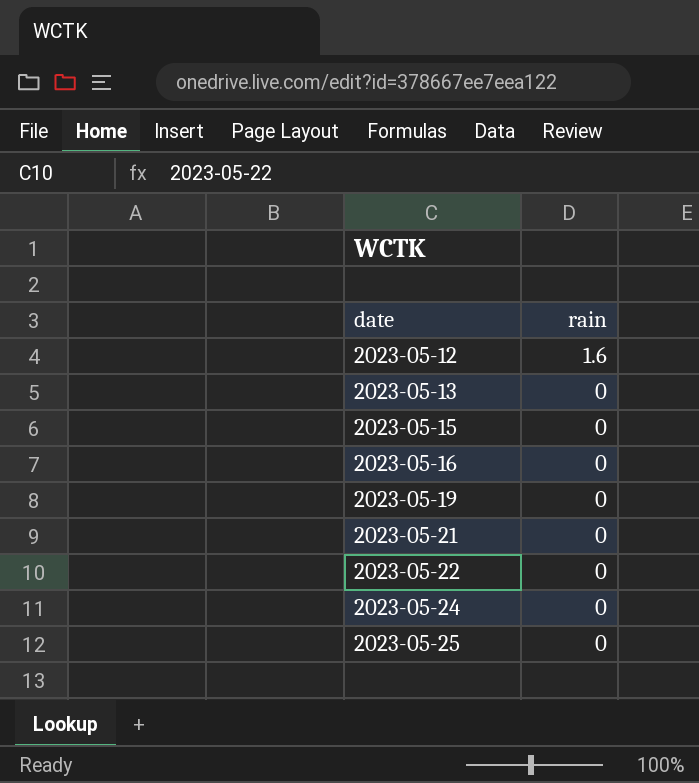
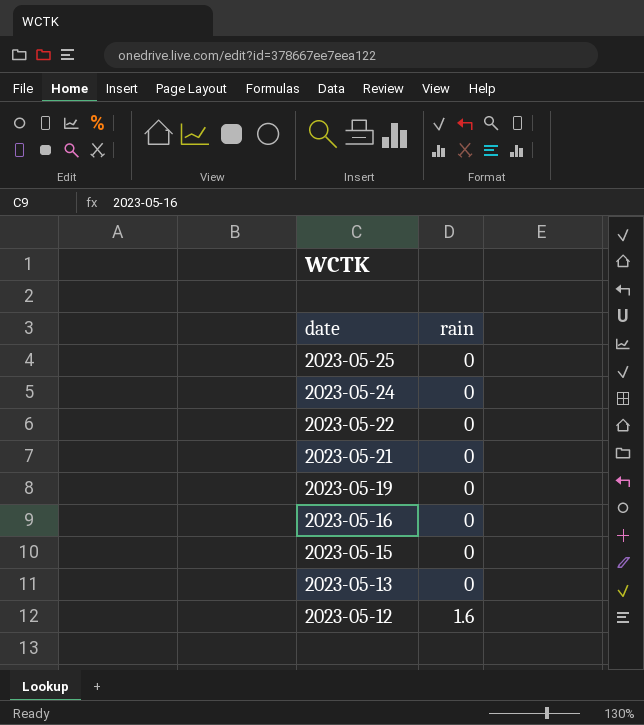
row order: date ascending -> date descending

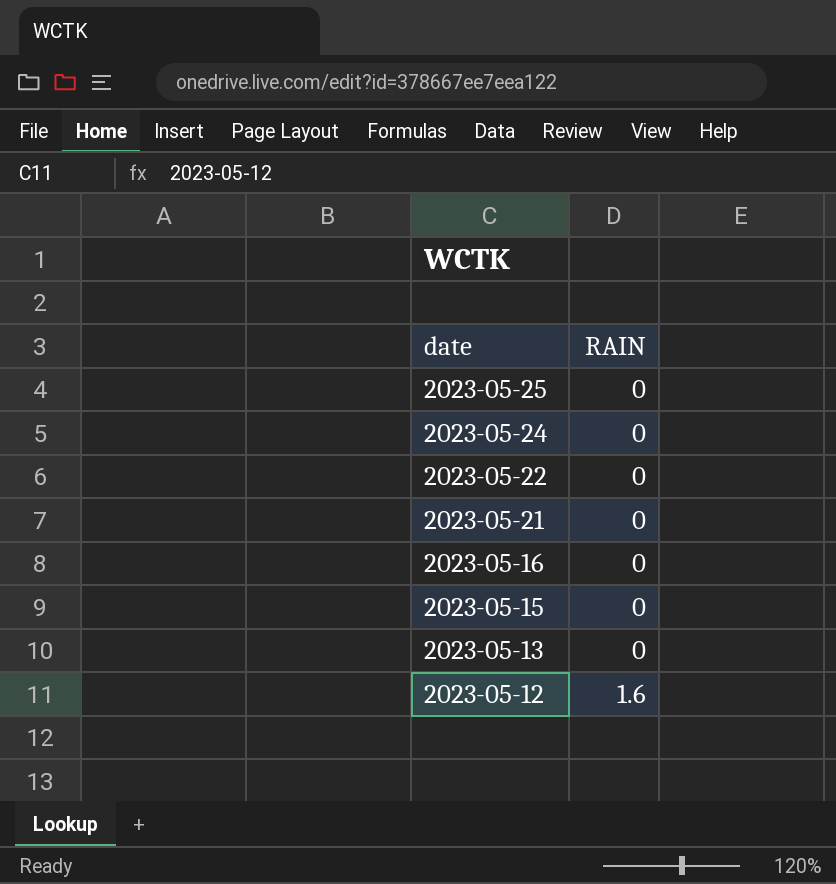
column name: rain -> RAIN
row 2023-05-19: 0 -> none

